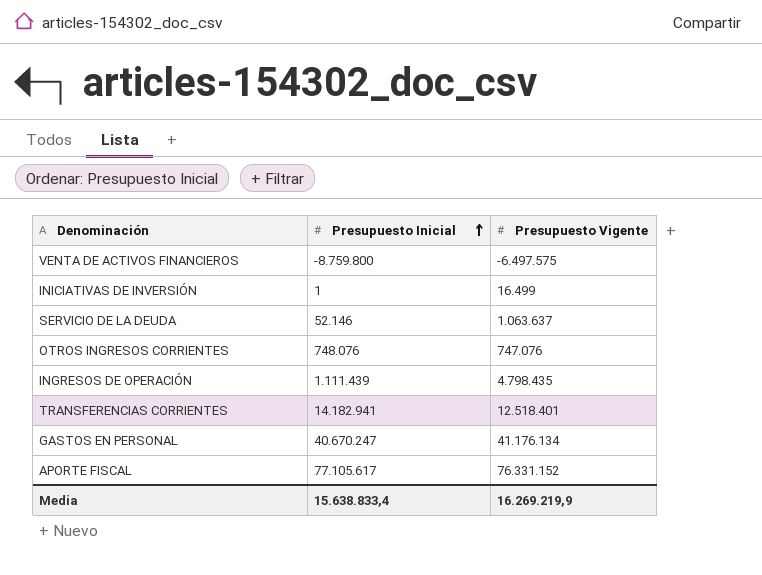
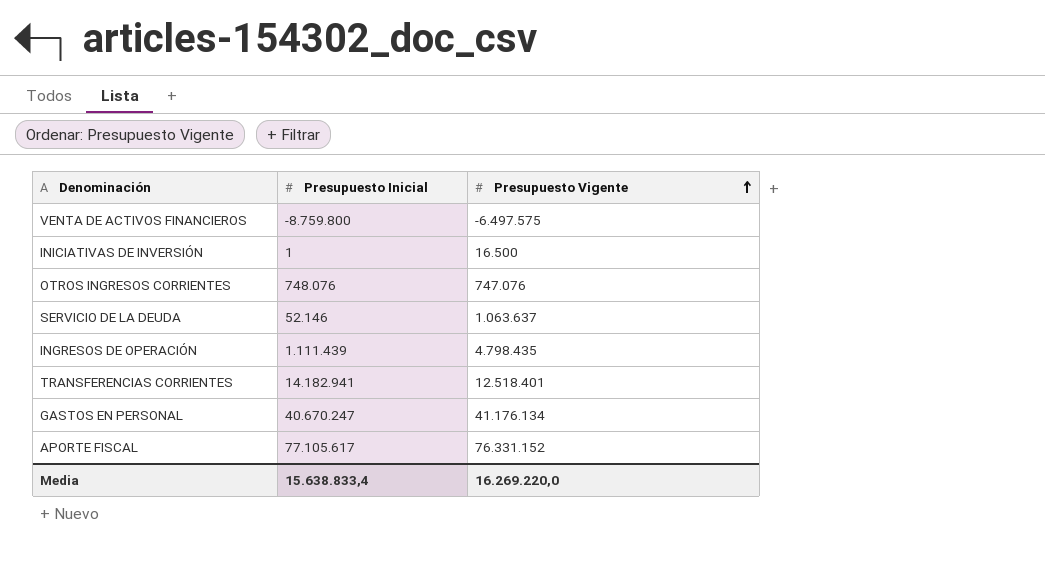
row order: Presupuesto Inicial ascending -> Presupuesto Vigente ascending
INICIATIVAS DE INVERSIÓN | Presupuesto Vigente: 16.499 -> 16.500
Media | Presupuesto Vigente: 16.269.219,9 -> 16.269.220,0

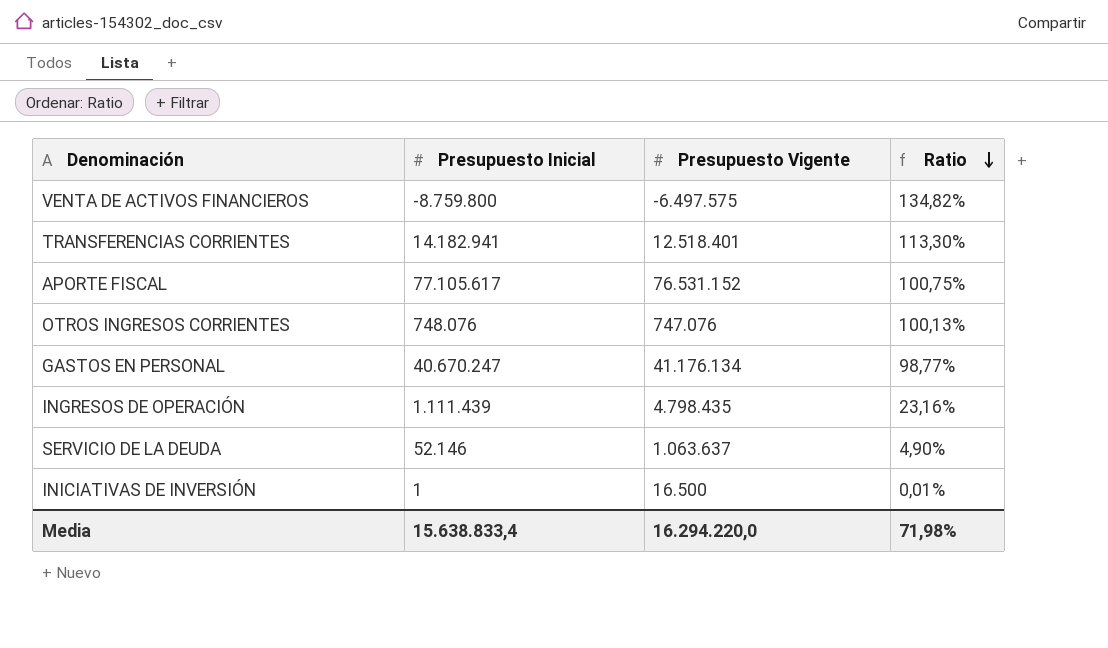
row order: Presupuesto Vigente ascending -> Ratio descending
column Ratio | formula: none -> [Presupuesto Inicial] / [Presupuesto Vigente]
APORTE FISCAL | Presupuesto Vigente: 76.331.152 -> 76.531.152
Media | Presupuesto Vigente: 16.269.220,0 -> 16.294.220,0

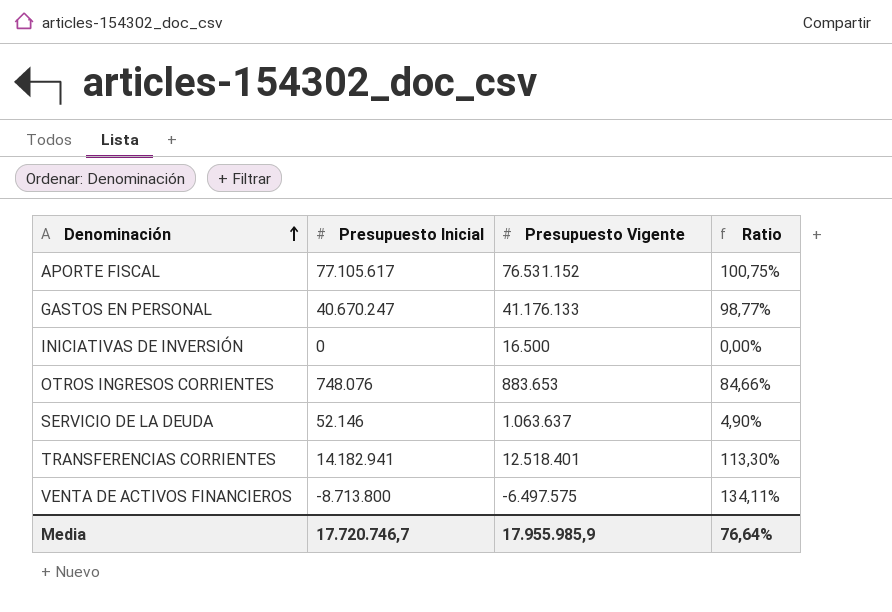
row order: Ratio descending -> Denominación ascending
row INGRESOS DE OPERACIÓN: 1.111.439 | 4.798.435 | 23,16% -> none
GASTOS EN PERSONAL | Presupuesto Vigente: 41.176.134 -> 41.176.133
INICIATIVAS DE INVERSIÓN | Presupuesto Inicial: 1 -> 0
INICIATIVAS DE INVERSIÓN | Ratio: 0,01% -> 0,00%
OTROS INGRESOS CORRIENTES | Presupuesto Vigente: 747.076 -> 883.653
OTROS INGRESOS CORRIENTES | Ratio: 100,13% -> 84,66%
VENTA DE ACTIVOS FINANCIEROS | Presupuesto Inicial: -8.759.800 -> -8.713.800
VENTA DE ACTIVOS FINANCIEROS | Ratio: 134,82% -> 134,11%
Media | Presupuesto Inicial: 15.638.833,4 -> 17.720.746,7
Media | Presupuesto Vigente: 16.294.220,0 -> 17.955.985,9
Media | Ratio: 71,98% -> 76,64%

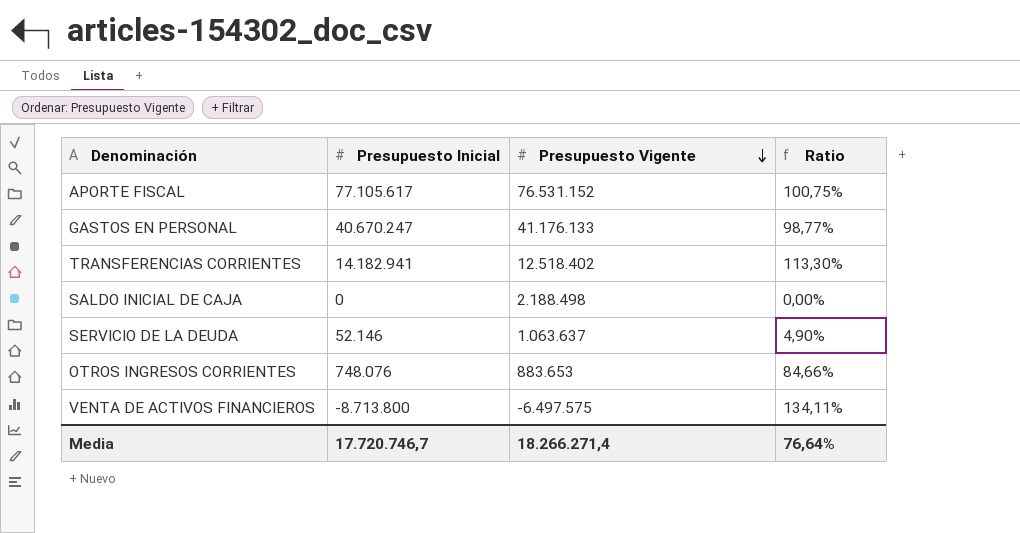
row order: Denominación ascending -> Presupuesto Vigente descending
row INICIATIVAS DE INVERSIÓN: 0 | 16.500 | 0,00% -> none
TRANSFERENCIAS CORRIENTES | Presupuesto Vigente: 12.518.401 -> 12.518.402
row SALDO INICIAL DE CAJA: none -> 0 | 2.188.498 | 0,00%
Media | Presupuesto Vigente: 17.955.985,9 -> 18.266.271,4

